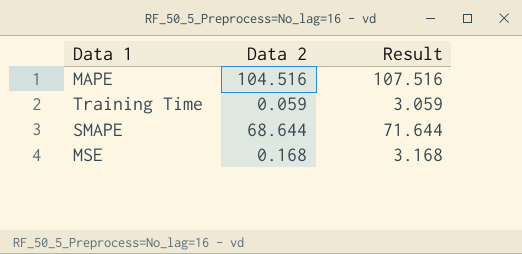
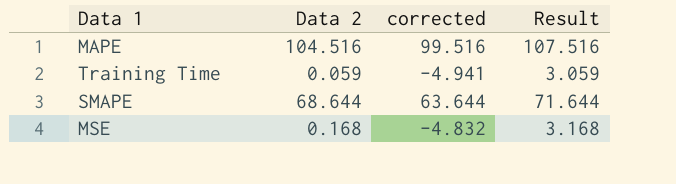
column corrected | formula: none -> [Data 2] - 5

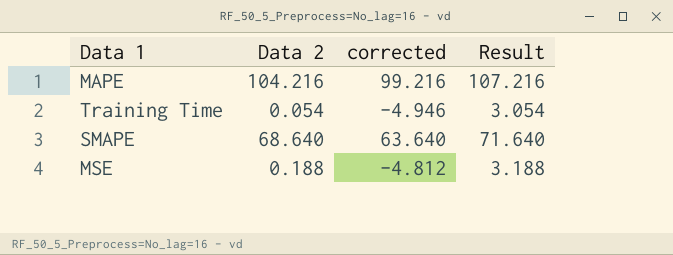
MAPE | Data 2: 104.516 -> 104.216
MAPE | corrected: 99.516 -> 99.216
MAPE | Result: 107.516 -> 107.216
Training Time | Data 2: 0.059 -> 0.054
Training Time | corrected: -4.941 -> -4.946
Training Time | Result: 3.059 -> 3.054
SMAPE | Data 2: 68.644 -> 68.640
SMAPE | corrected: 63.644 -> 63.640
SMAPE | Result: 71.644 -> 71.640
MSE | Data 2: 0.168 -> 0.188
MSE | corrected: -4.832 -> -4.812
MSE | Result: 3.168 -> 3.188

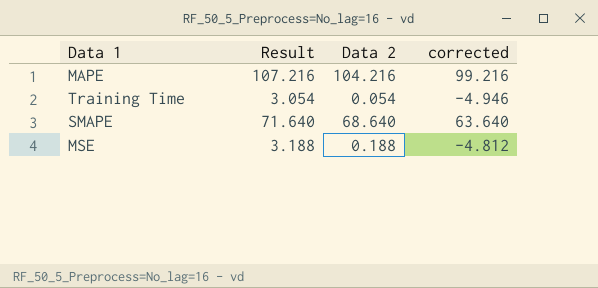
column Result | position: 4 -> 2

